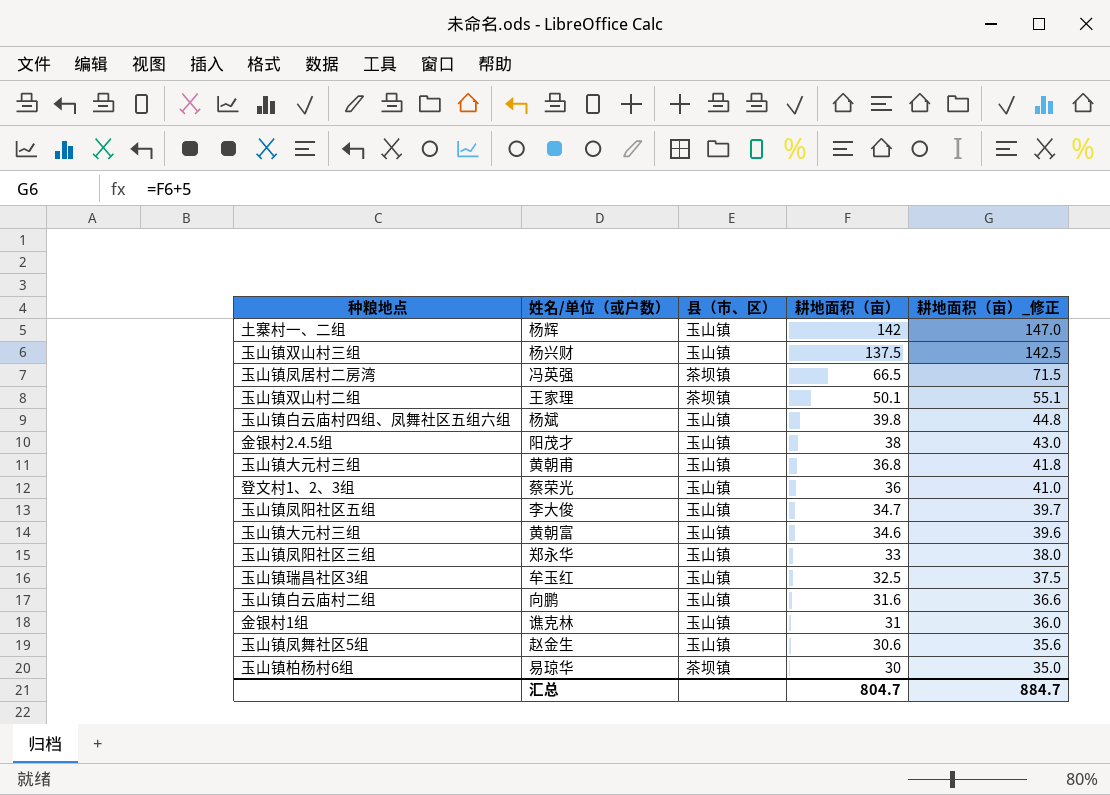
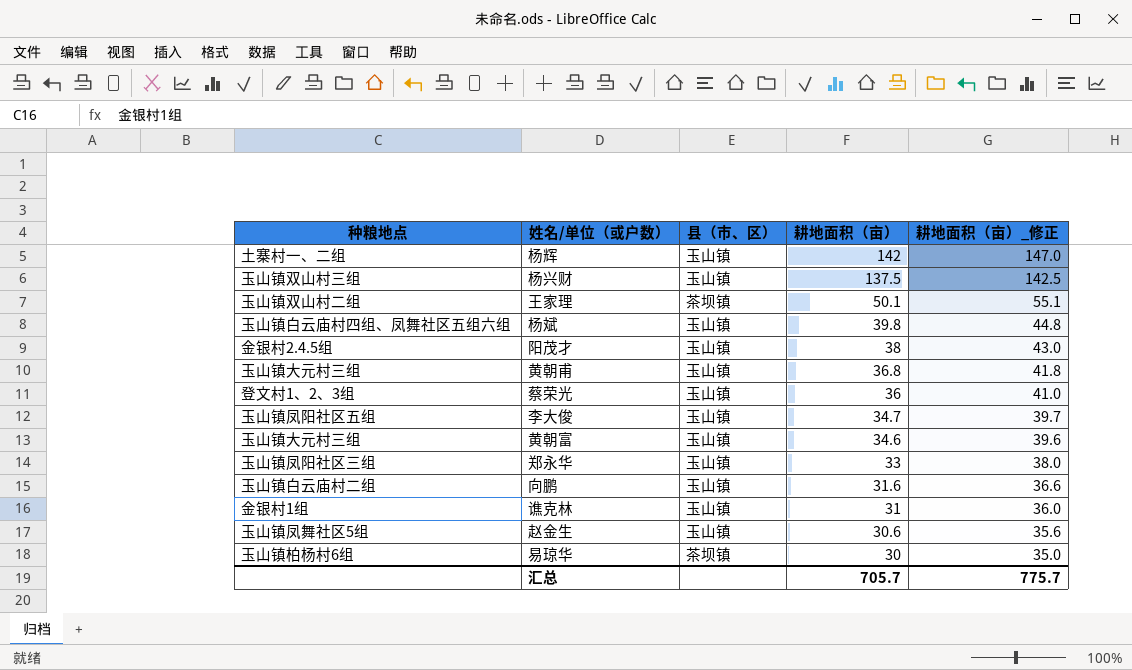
row 冯英强: 玉山镇凤居村二房湾 | 茶坝镇 | 66.5 | 71.5 -> none
row 牟玉红: 玉山镇瑞昌社区3组 | 玉山镇 | 32.5 | 37.5 -> none
汇总 | 耕地面积（亩）: 804.7 -> 705.7
汇总 | 耕地面积（亩）_修正: 884.7 -> 775.7

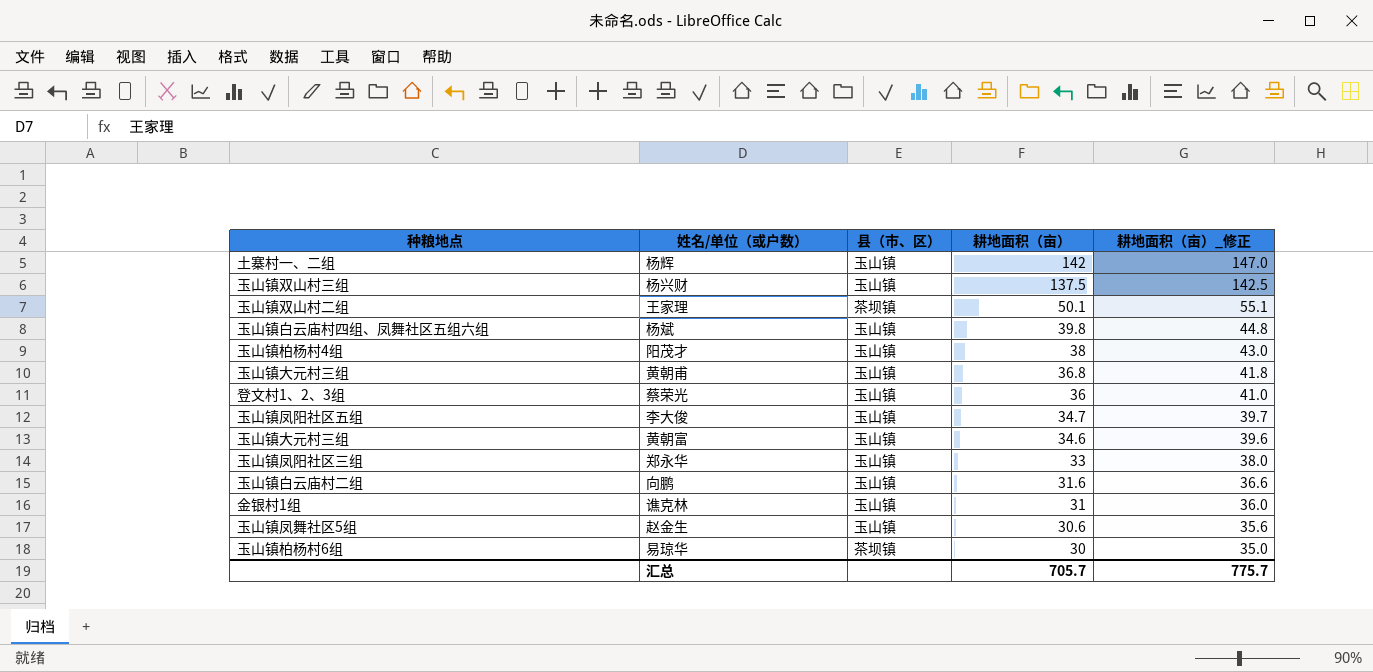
阳茂才 | 种粮地点: 金银村2.4.5组 -> 玉山镇柏杨村4组

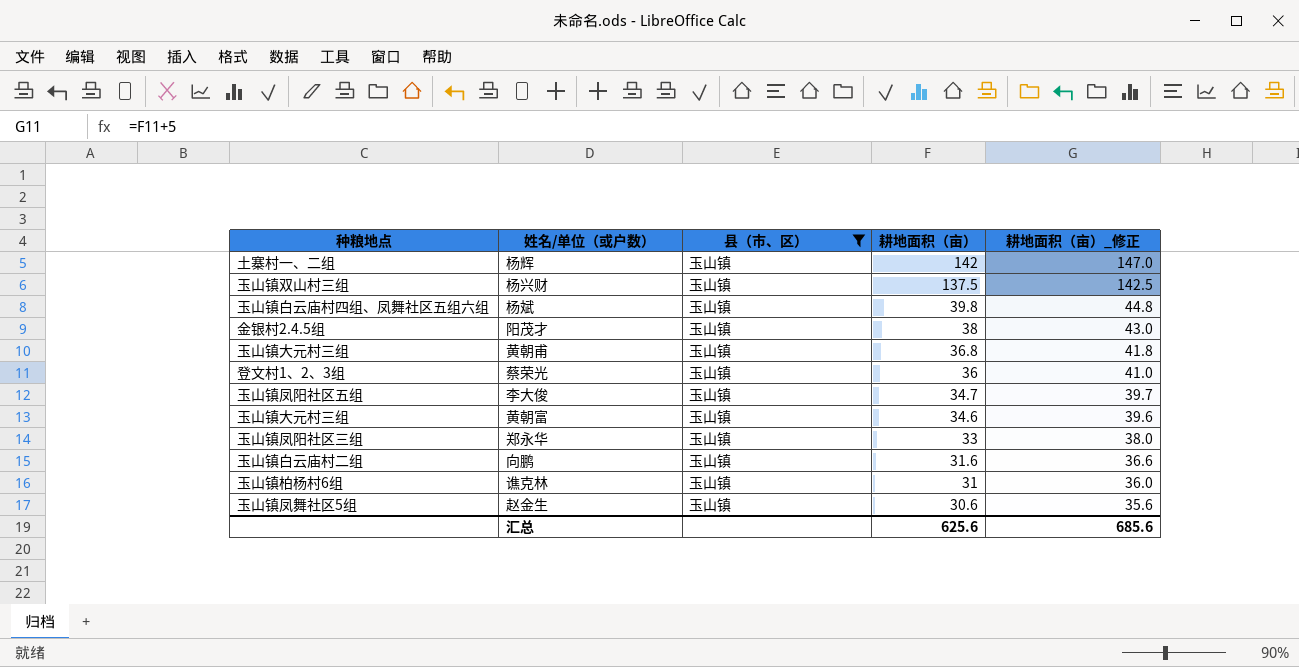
filter: none -> 县（市、区） = 玉山镇
阳茂才 | 种粮地点: 玉山镇柏杨村4组 -> 金银村2.4.5组
谯克林 | 种粮地点: 金银村1组 -> 玉山镇柏杨村6组
汇总 | 耕地面积（亩）: 705.7 -> 625.6
汇总 | 耕地面积（亩）_修正: 775.7 -> 685.6

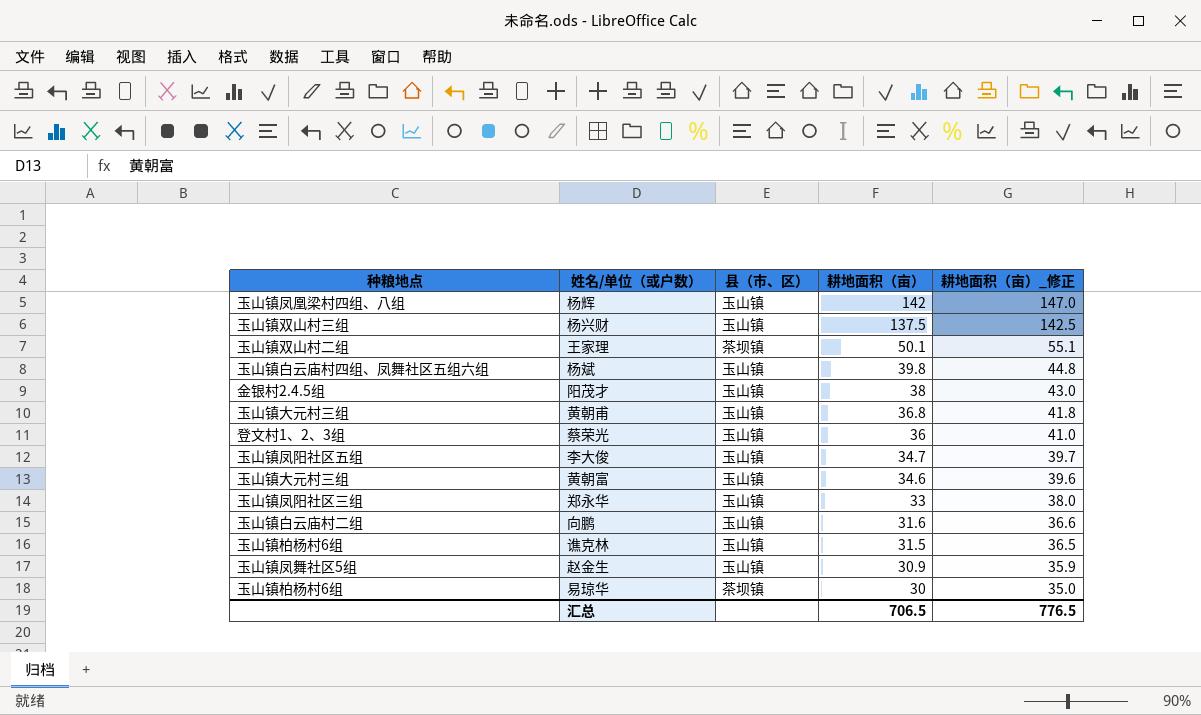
filter: 县（市、区） = 玉山镇 -> none
杨辉 | 种粮地点: 土寨村一、二组 -> 玉山镇凤凰梁村四组、八组
谯克林 | 耕地面积（亩）: 31 -> 31.5
谯克林 | 耕地面积（亩）_修正: 36.0 -> 36.5
赵金生 | 耕地面积（亩）: 30.6 -> 30.9
赵金生 | 耕地面积（亩）_修正: 35.6 -> 35.9
汇总 | 耕地面积（亩）: 625.6 -> 706.5
汇总 | 耕地面积（亩）_修正: 685.6 -> 776.5

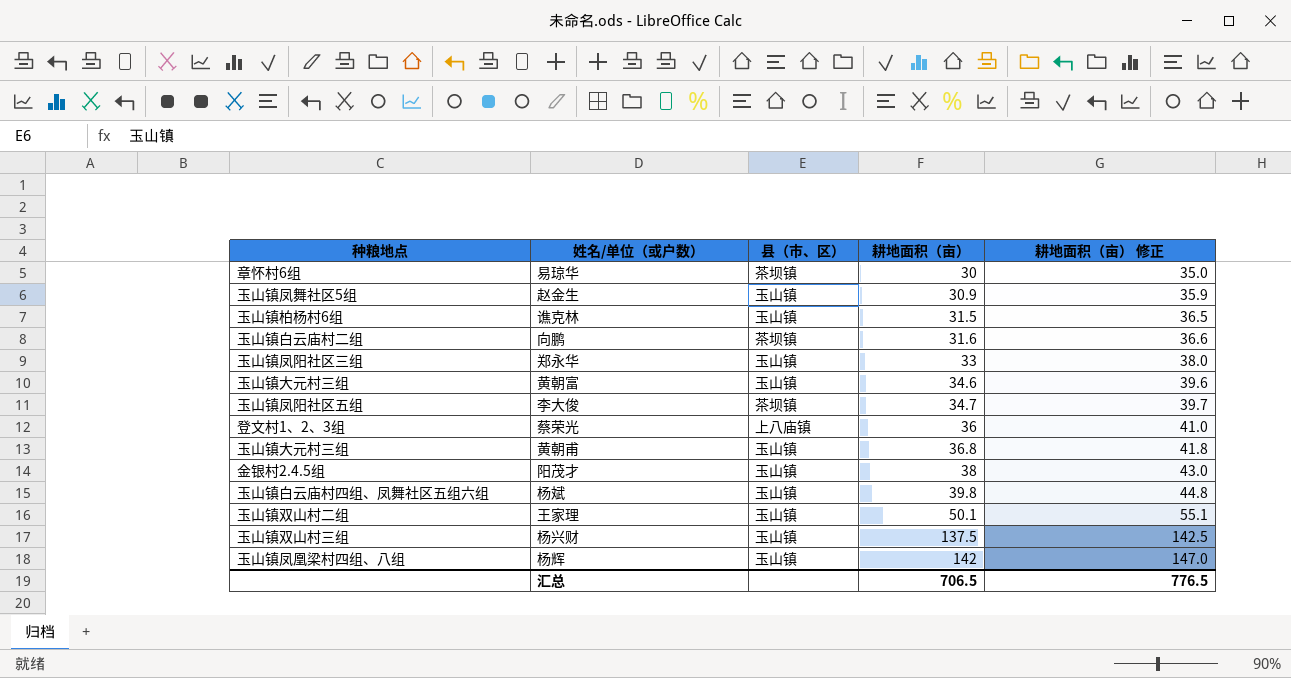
row order: 耕地面积（亩） descending -> 耕地面积（亩） ascending
column name: 耕地面积（亩）_修正 -> 耕地面积（亩） 修正
易琼华 | 种粮地点: 玉山镇柏杨村6组 -> 章怀村6组
向鹏 | 县（市、区）: 玉山镇 -> 茶坝镇
李大俊 | 县（市、区）: 玉山镇 -> 茶坝镇
蔡荣光 | 县（市、区）: 玉山镇 -> 上八庙镇
王家理 | 县（市、区）: 茶坝镇 -> 玉山镇

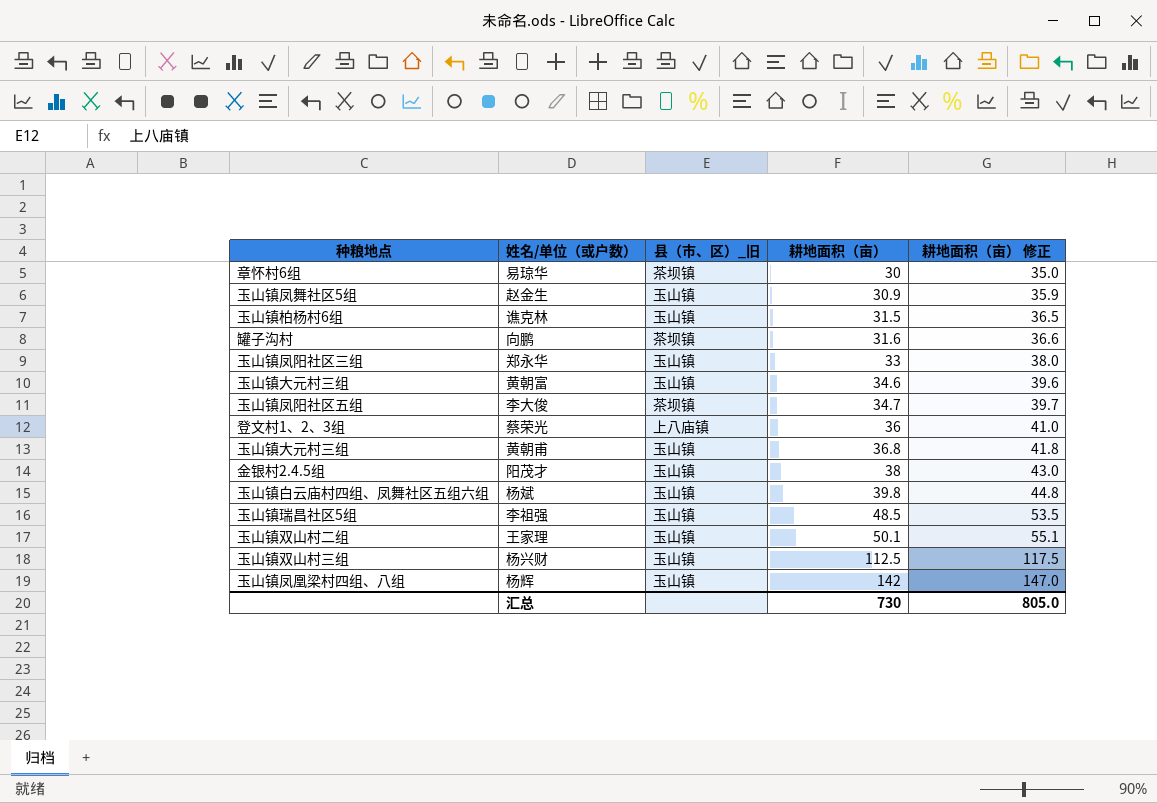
column name: 县（市、区） -> 县（市、区）_旧
向鹏 | 种粮地点: 玉山镇白云庙村二组 -> 罐子沟村
row 李祖强: none -> 玉山镇瑞昌社区5组 | 玉山镇 | 48.5 | 53.5
杨兴财 | 耕地面积（亩）: 137.5 -> 112.5
杨兴财 | 耕地面积（亩） 修正: 142.5 -> 117.5
汇总 | 耕地面积（亩）: 706.5 -> 730
汇总 | 耕地面积（亩） 修正: 776.5 -> 805.0

